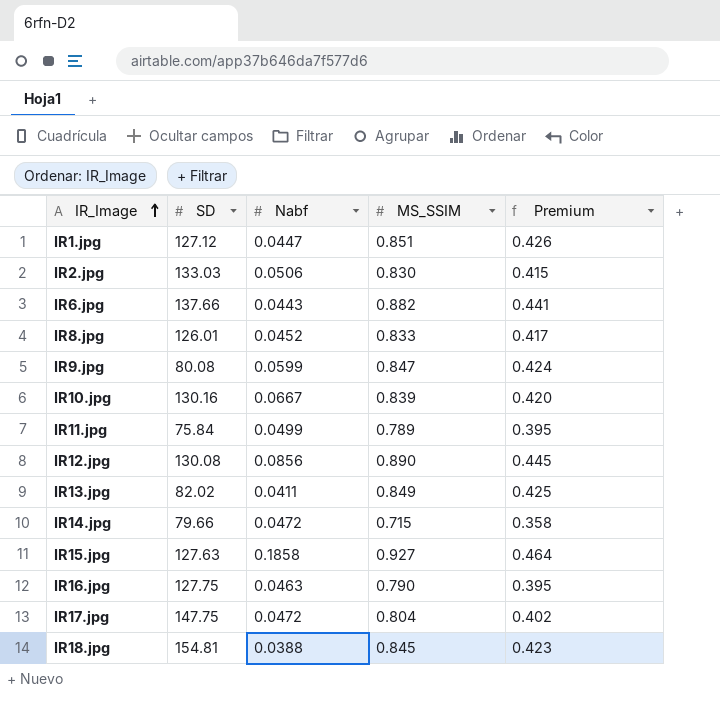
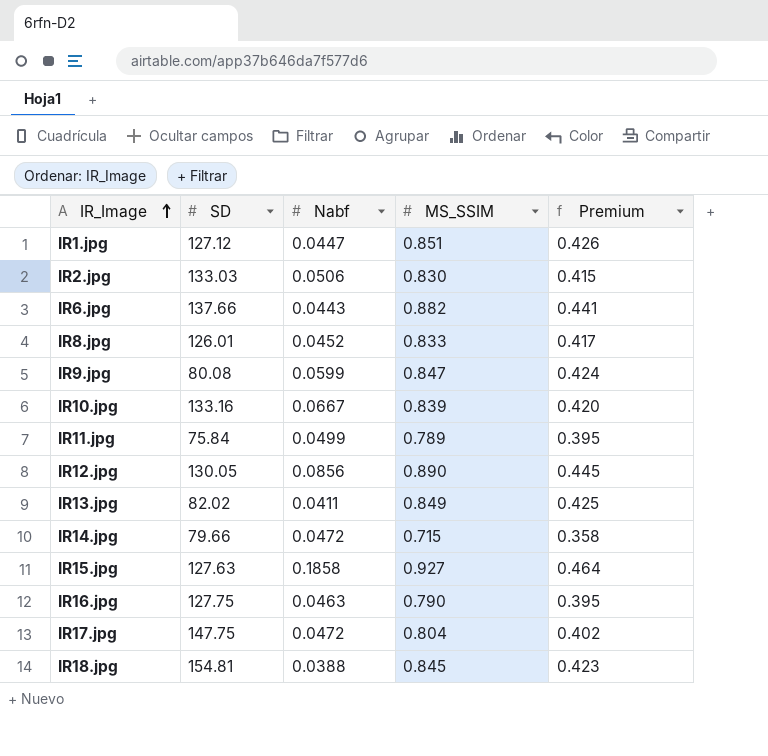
IR10.jpg | SD: 130.16 -> 133.16
IR12.jpg | SD: 130.08 -> 130.05

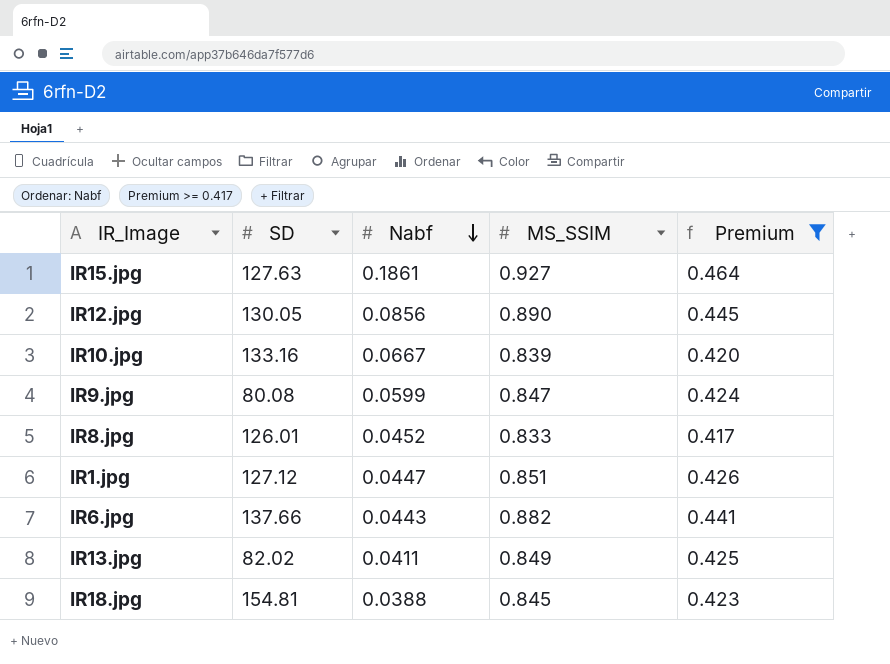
filter: none -> Premium >= 0.417
row order: IR_Image ascending -> Nabf descending
IR15.jpg | Nabf: 0.1858 -> 0.1861

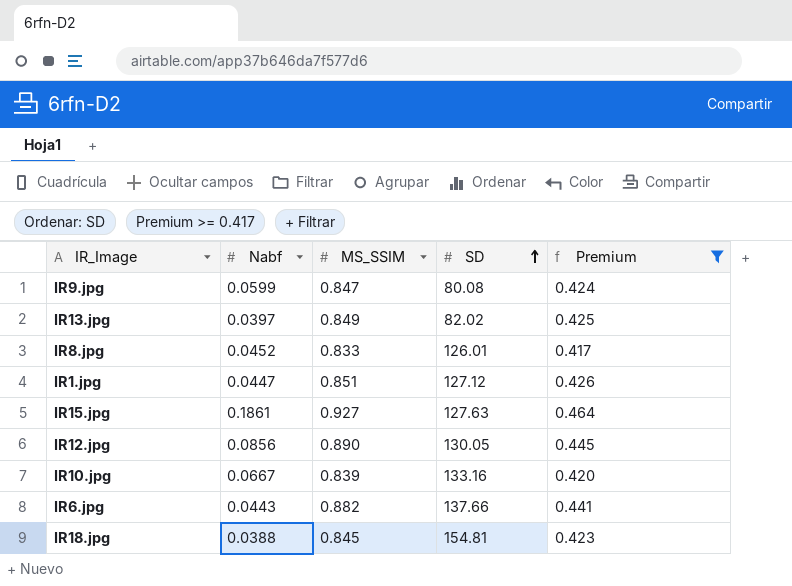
row order: Nabf descending -> SD ascending
column SD | position: 2 -> 4
IR13.jpg | Nabf: 0.0411 -> 0.0397

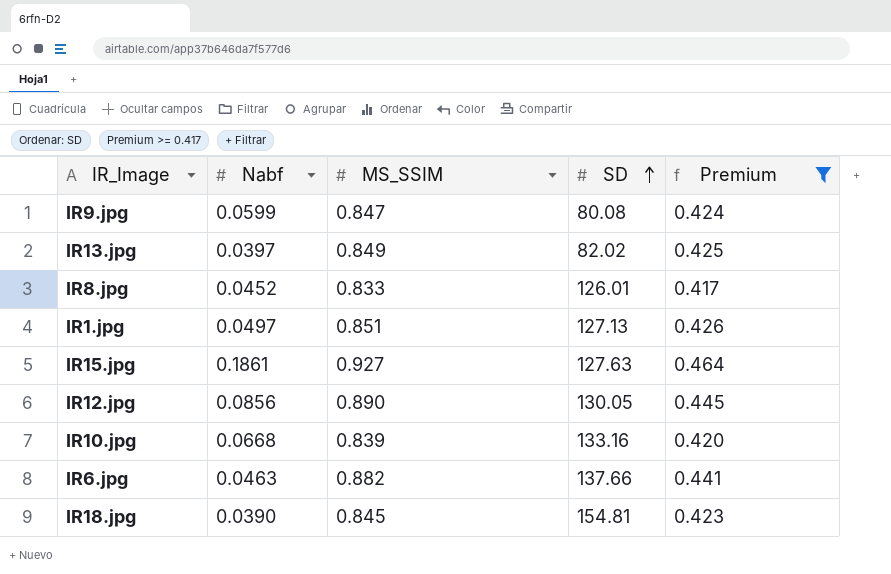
IR1.jpg | Nabf: 0.0447 -> 0.0497
IR1.jpg | SD: 127.12 -> 127.13
IR10.jpg | Nabf: 0.0667 -> 0.0668
IR6.jpg | Nabf: 0.0443 -> 0.0463
IR18.jpg | Nabf: 0.0388 -> 0.0390

